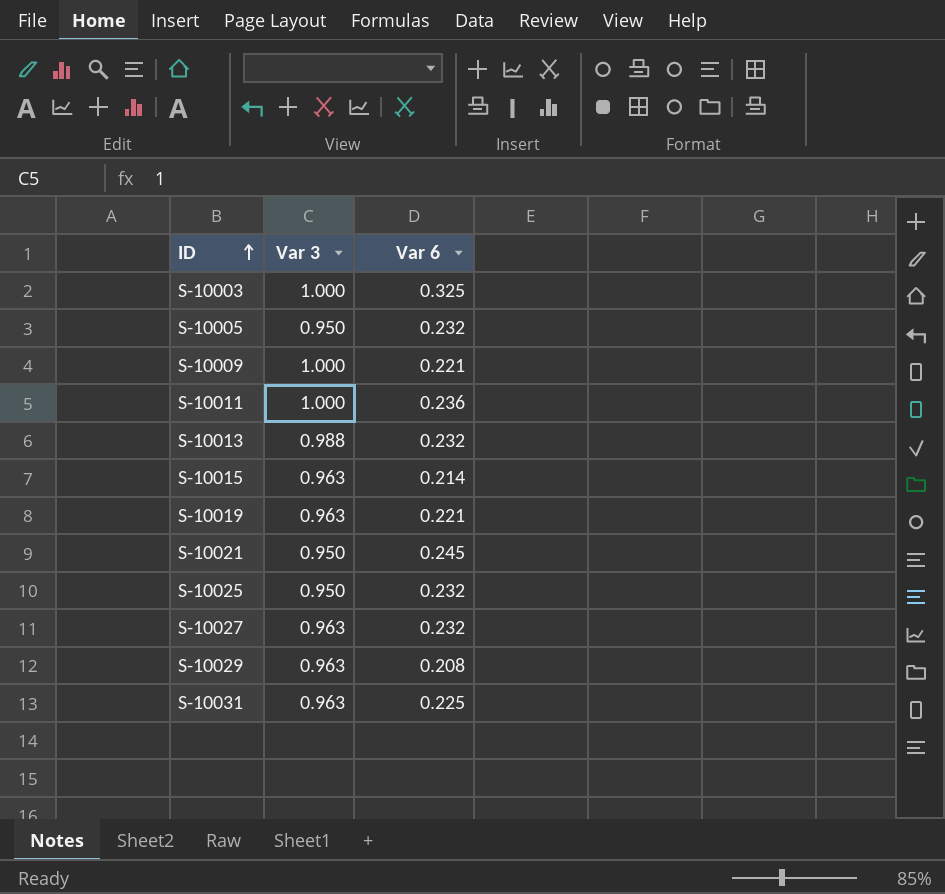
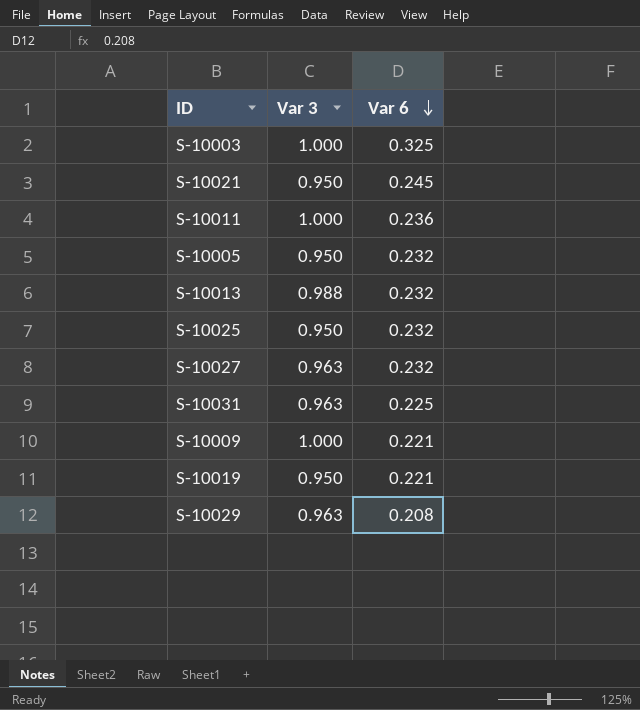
row order: ID ascending -> Var 6 descending
row S-10015: 0.963 | 0.214 -> none
S-10019 | Var 3: 0.963 -> 0.950

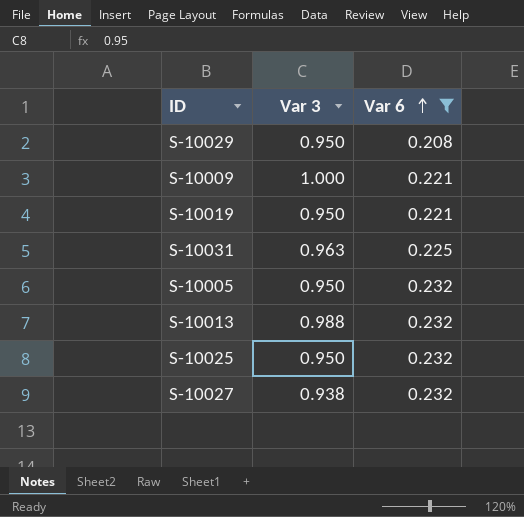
filter: none -> Var 6 <= 0.232
row order: Var 6 descending -> Var 6 ascending
S-10029 | Var 3: 0.963 -> 0.950
S-10027 | Var 3: 0.963 -> 0.938

